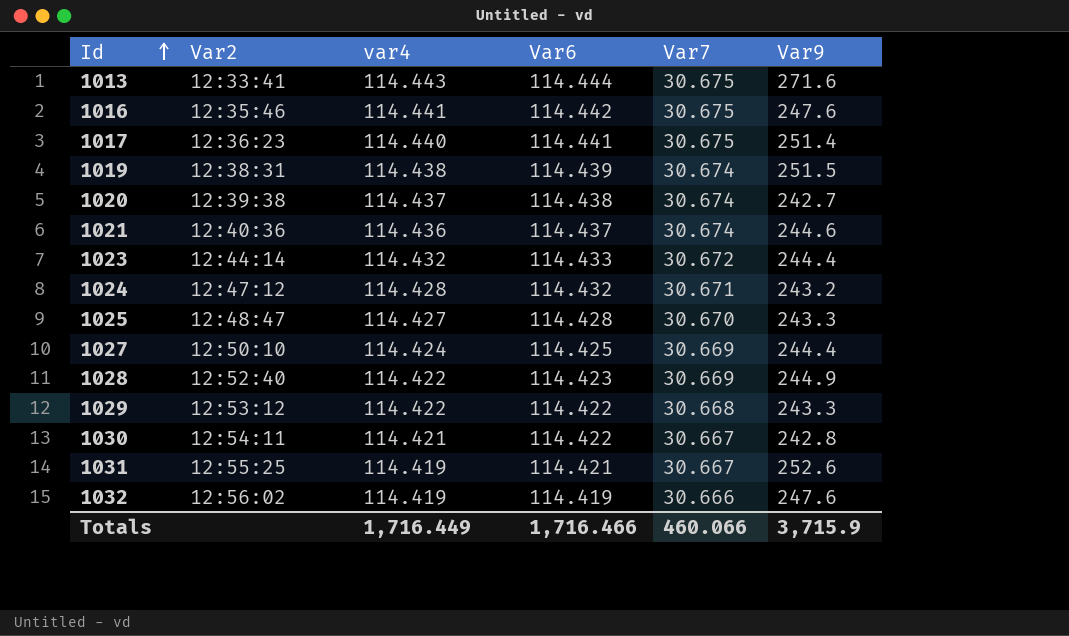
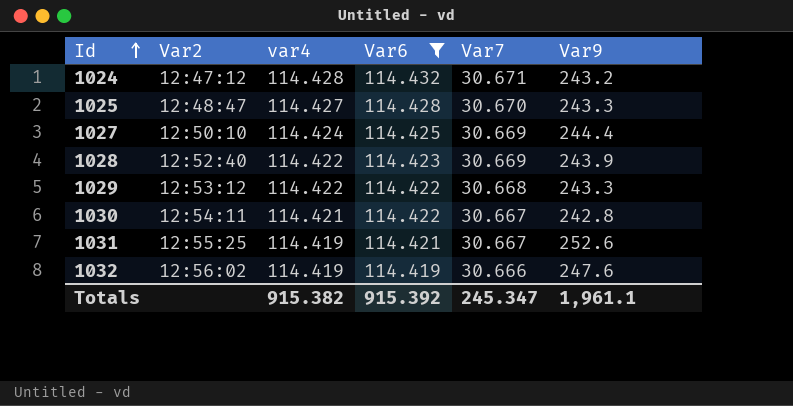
filter: none -> Var6 <= 114.432
1028 | Var9: 244.9 -> 243.9
Totals | var4: 1,716.449 -> 915.382
Totals | Var6: 1,716.466 -> 915.392
Totals | Var7: 460.066 -> 245.347
Totals | Var9: 3,715.9 -> 1,961.1

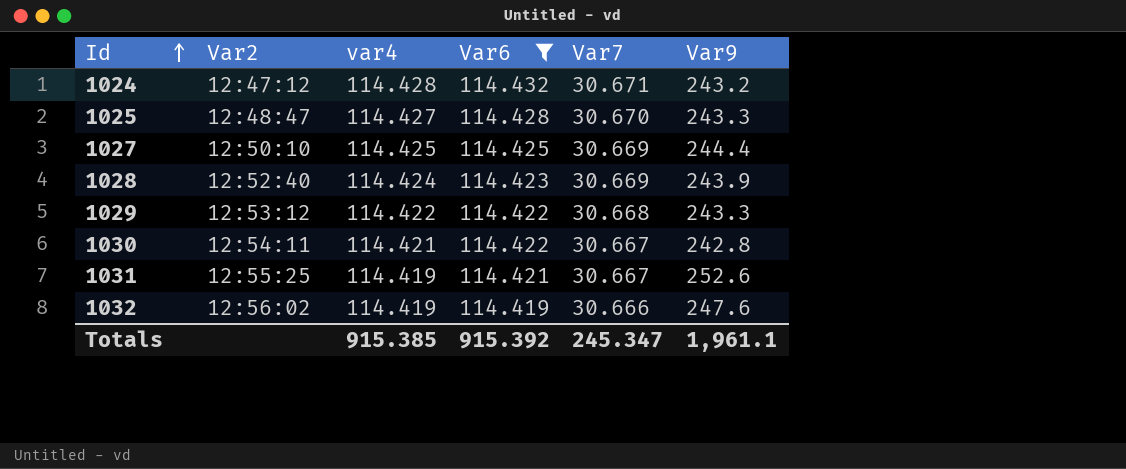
1027 | var4: 114.424 -> 114.425
1028 | var4: 114.422 -> 114.424
Totals | var4: 915.382 -> 915.385

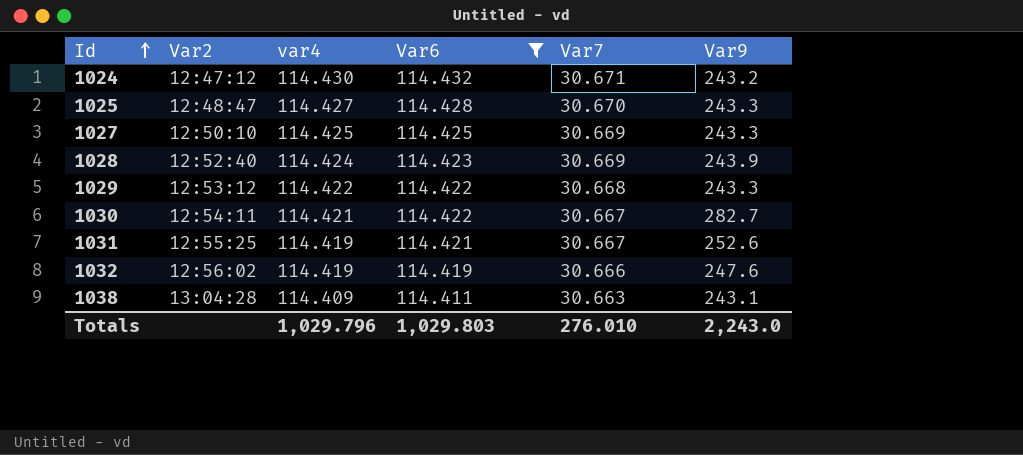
1024 | var4: 114.428 -> 114.430
1027 | Var9: 244.4 -> 243.3
1030 | Var9: 242.8 -> 282.7
row 1038: none -> 13:04:28 | 114.409 | 114.411 | 30.663 | 243.1
Totals | var4: 915.385 -> 1,029.796
Totals | Var6: 915.392 -> 1,029.803
Totals | Var7: 245.347 -> 276.010
Totals | Var9: 1,961.1 -> 2,243.0

